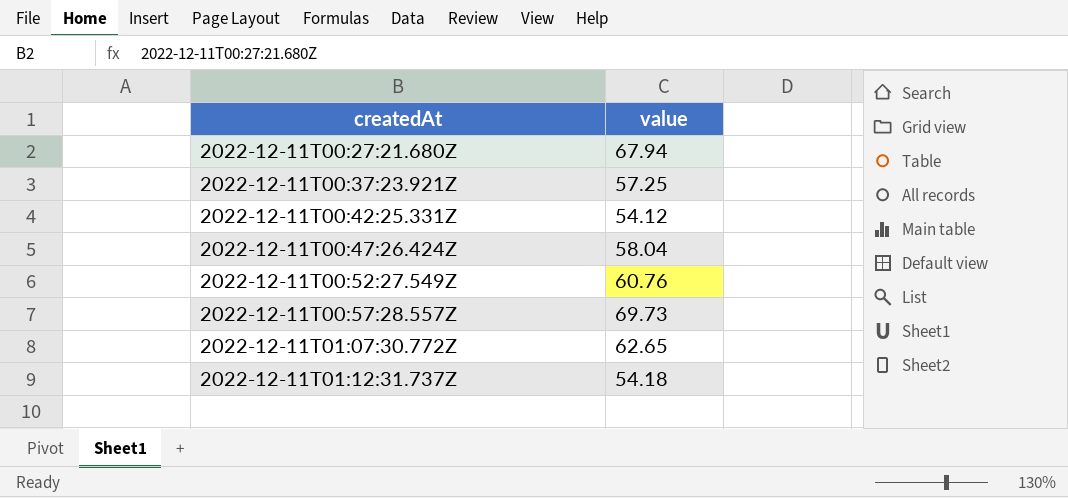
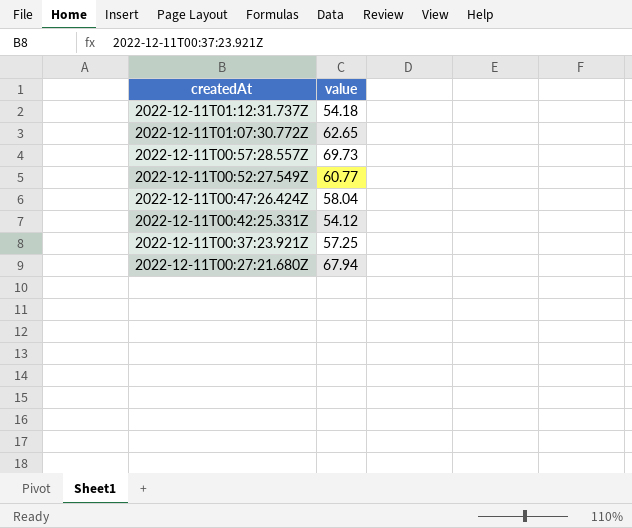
row order: createdAt ascending -> createdAt descending
2022-12-11T00:52:27.549Z | value: 60.76 -> 60.77

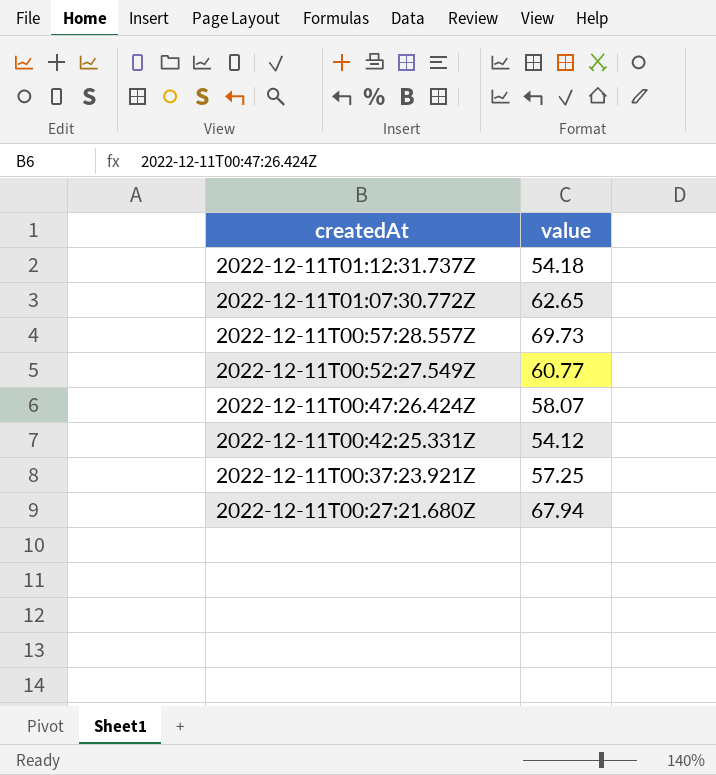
2022-12-11T00:47:26.424Z | value: 58.04 -> 58.07

